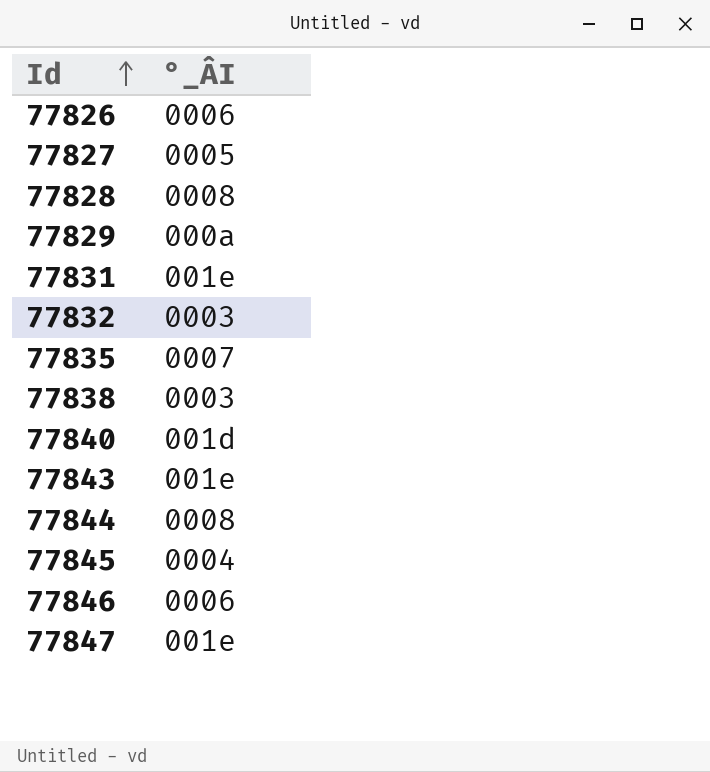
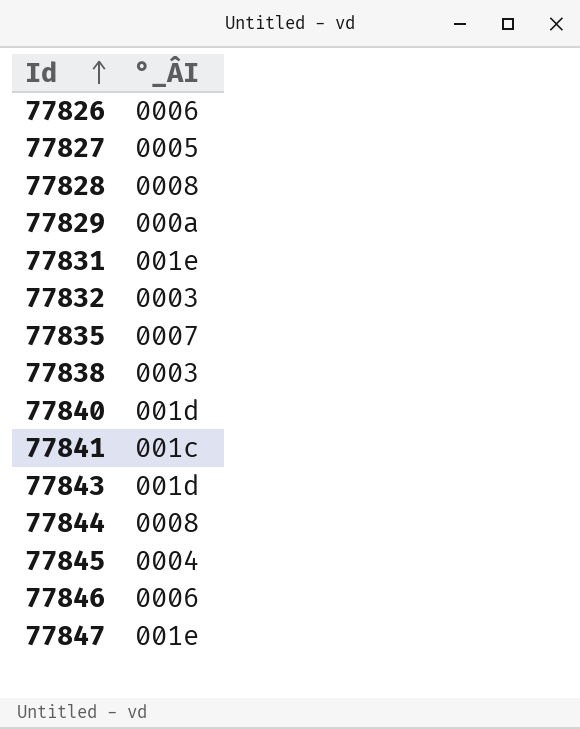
row 77841: none -> 001c
77843 | °_ÂI: 001e -> 001d

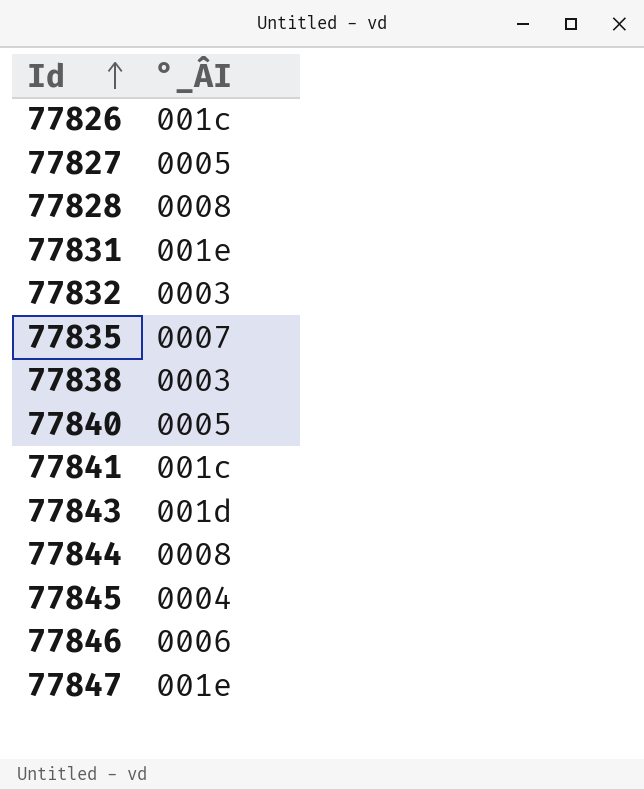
row 77829: 000a -> none
77826 | °_ÂI: 0006 -> 001c
77840 | °_ÂI: 001d -> 0005

